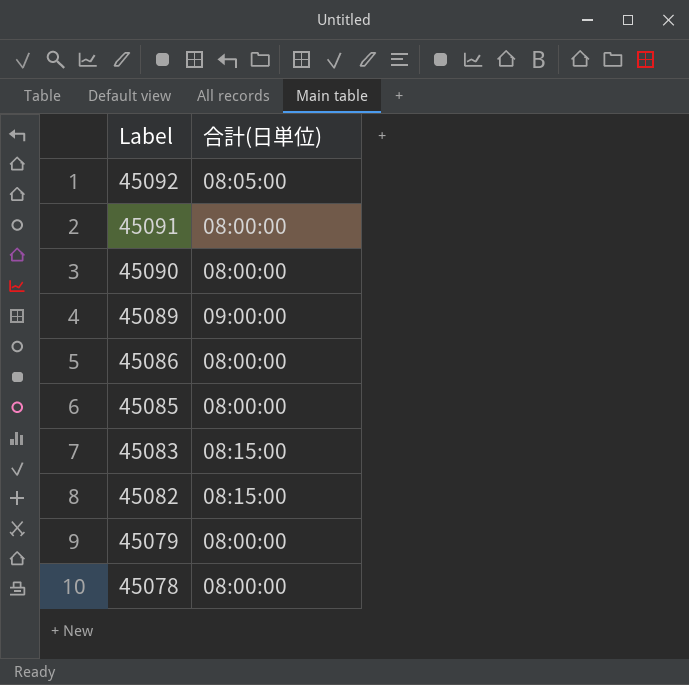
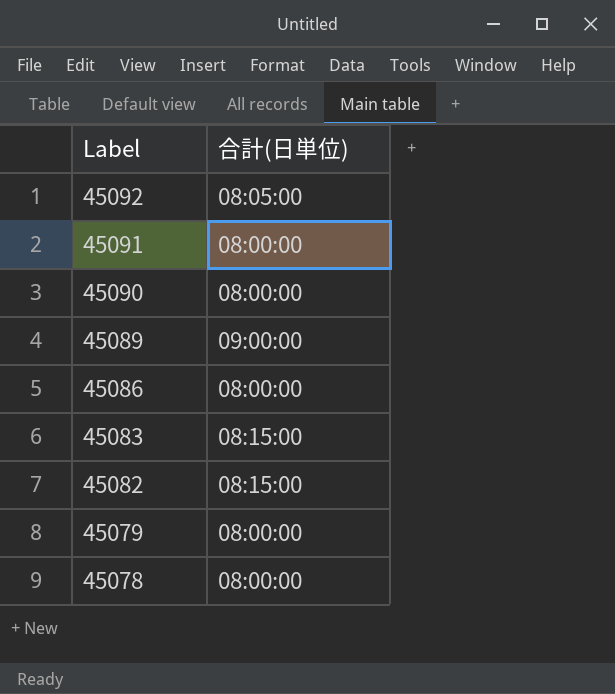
row 45085: 08:00:00 -> none

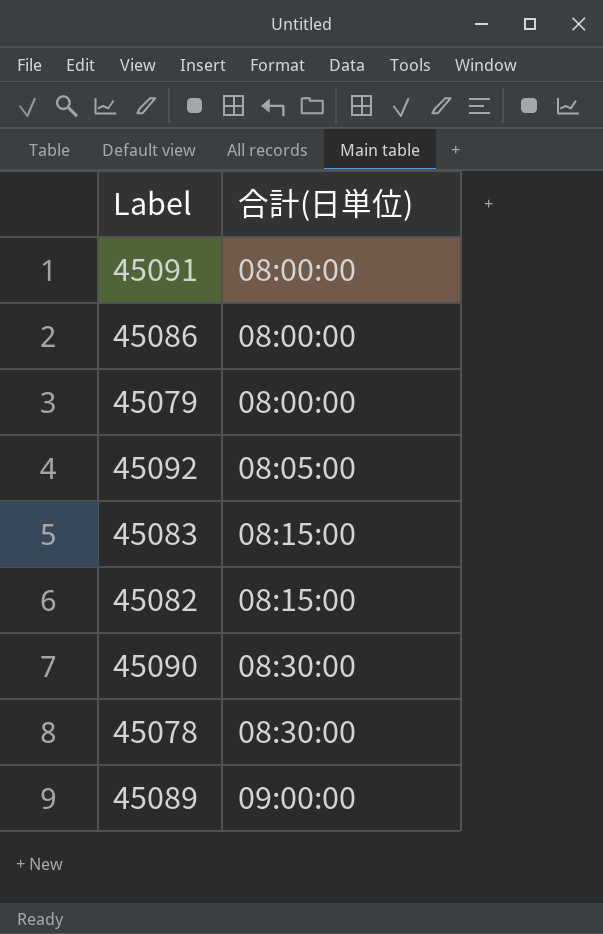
row order: Label descending -> 合計(日単位) ascending
45090 | 合計(日単位): 08:00:00 -> 08:30:00
45078 | 合計(日単位): 08:00:00 -> 08:30:00

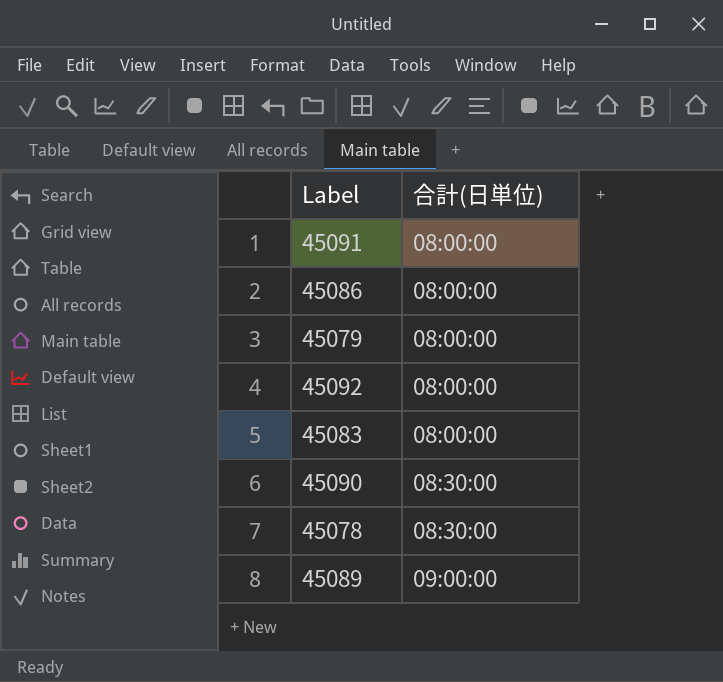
row 45082: 08:15:00 -> none
45092 | 合計(日単位): 08:05:00 -> 08:00:00
45083 | 合計(日単位): 08:15:00 -> 08:00:00

